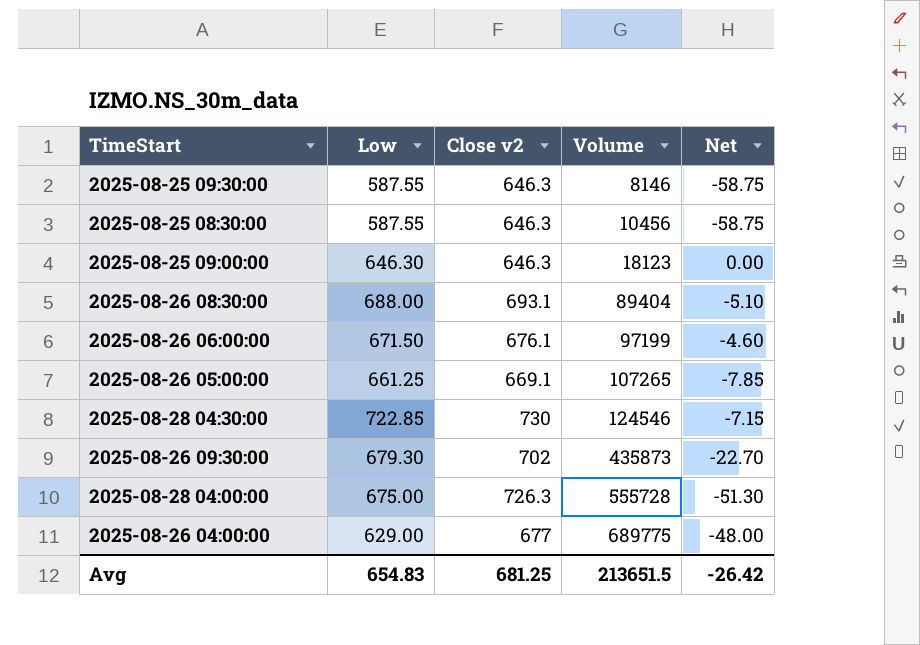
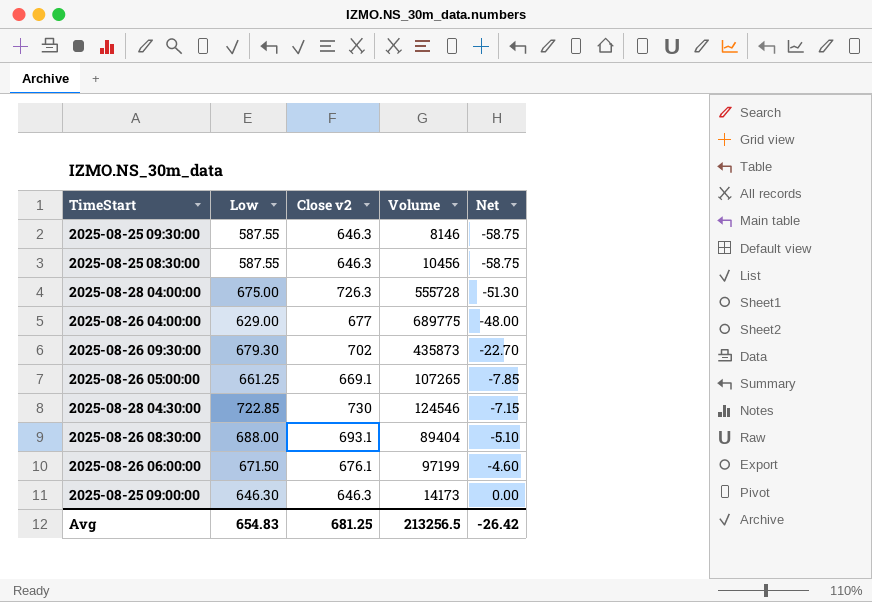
row order: Volume ascending -> Net ascending
2025-08-25 09:00:00 | Volume: 18123 -> 14173
Avg | Volume: 213651.5 -> 213256.5

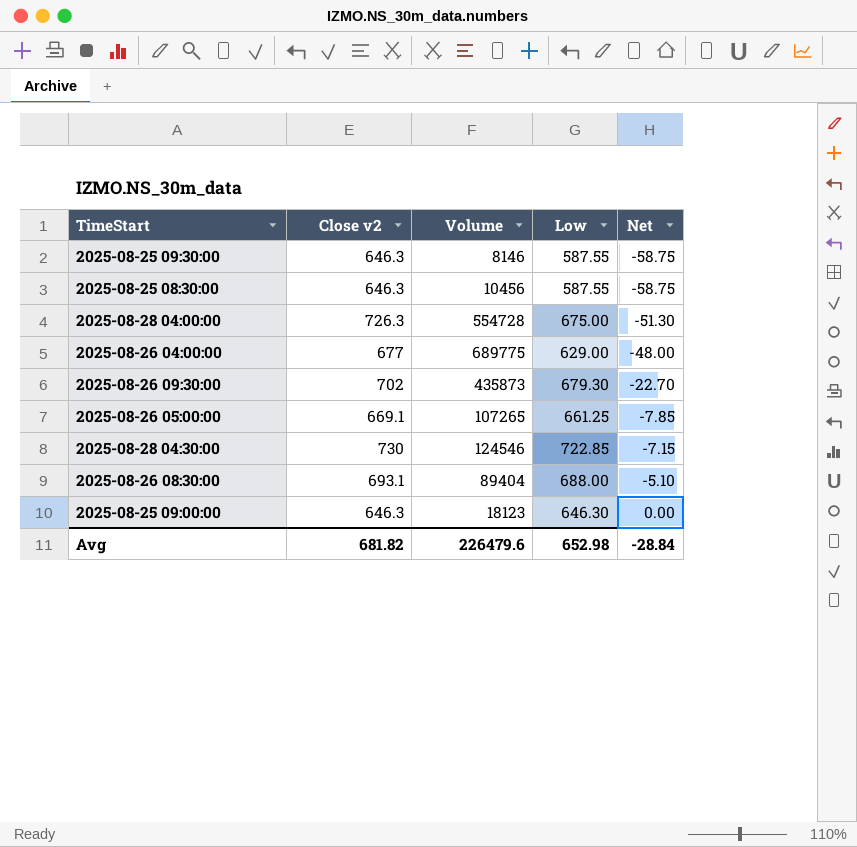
column Low | position: 2 -> 4
row 2025-08-26 06:00:00: 671.50 | 676.1 | 97199 | -4.60 -> none
2025-08-28 04:00:00 | Volume: 555728 -> 554728
2025-08-25 09:00:00 | Volume: 14173 -> 18123
Avg | Close v2: 681.25 -> 681.82
Avg | Volume: 213256.5 -> 226479.6
Avg | Low: 654.83 -> 652.98
Avg | Net: -26.42 -> -28.84

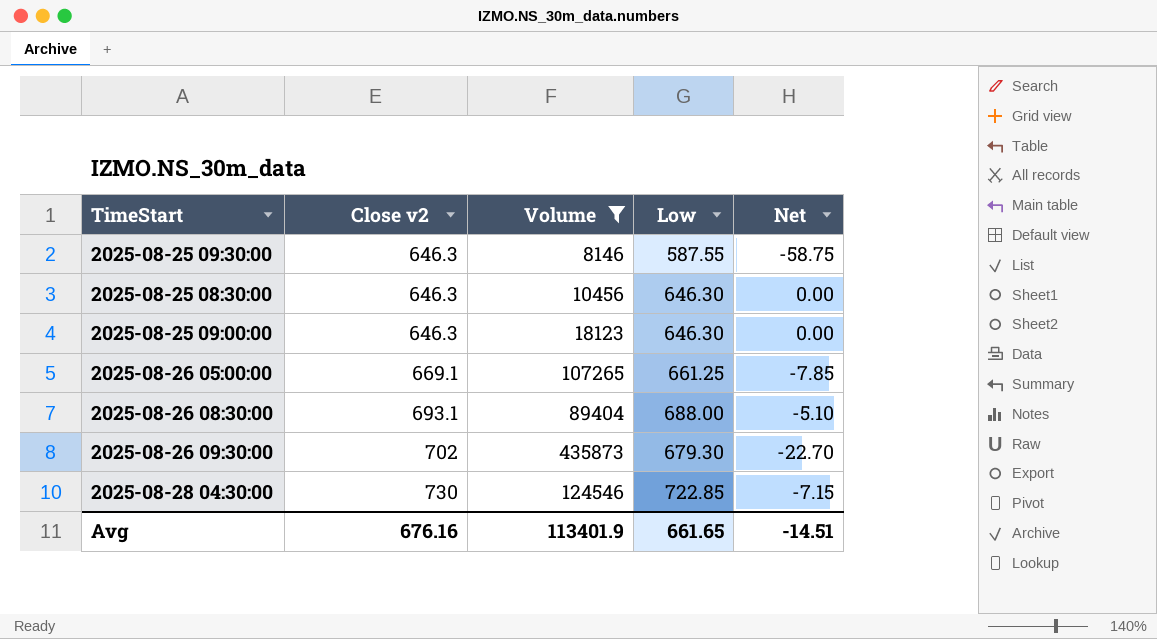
filter: none -> Volume <= 435873
row order: Net ascending -> Close v2 ascending
2025-08-25 08:30:00 | Low: 587.55 -> 646.30
2025-08-25 08:30:00 | Net: -58.75 -> 0.00
Avg | Close v2: 681.82 -> 676.16
Avg | Volume: 226479.6 -> 113401.9
Avg | Low: 652.98 -> 661.65
Avg | Net: -28.84 -> -14.51

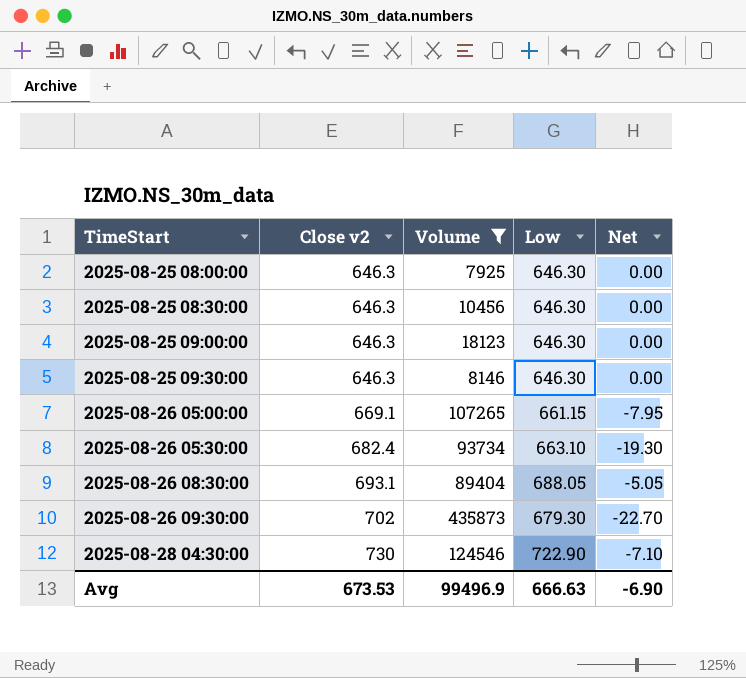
row order: Close v2 ascending -> TimeStart ascending
row 2025-08-25 08:00:00: none -> 646.3 | 7925 | 646.30 | 0.00
2025-08-25 09:30:00 | Low: 587.55 -> 646.30
2025-08-25 09:30:00 | Net: -58.75 -> 0.00
2025-08-26 05:00:00 | Low: 661.25 -> 661.15
2025-08-26 05:00:00 | Net: -7.85 -> -7.95
row 2025-08-26 05:30:00: none -> 682.4 | 93734 | 663.10 | -19.30
2025-08-26 08:30:00 | Low: 688.00 -> 688.05
2025-08-26 08:30:00 | Net: -5.10 -> -5.05
2025-08-28 04:30:00 | Low: 722.85 -> 722.90
2025-08-28 04:30:00 | Net: -7.15 -> -7.10
Avg | Close v2: 676.16 -> 673.53
Avg | Volume: 113401.9 -> 99496.9
Avg | Low: 661.65 -> 666.63
Avg | Net: -14.51 -> -6.90

